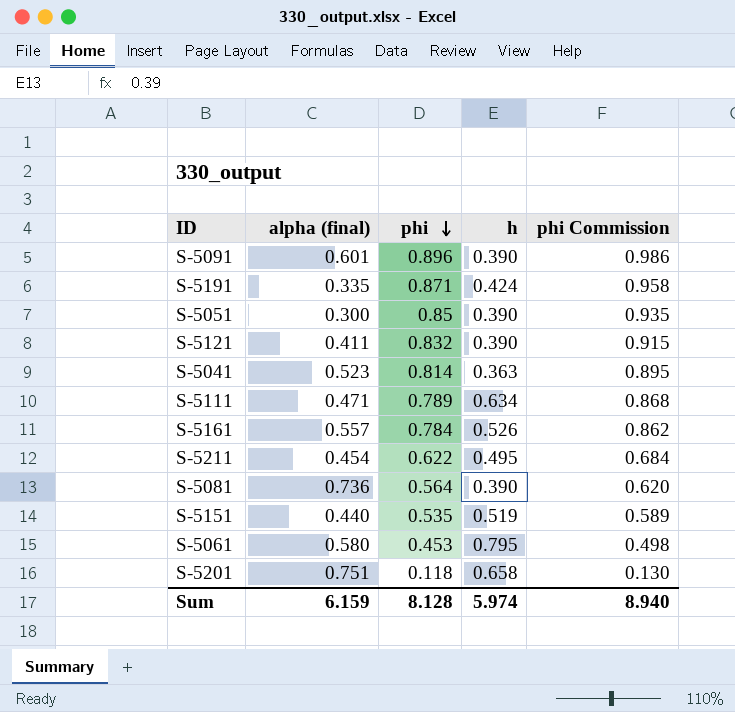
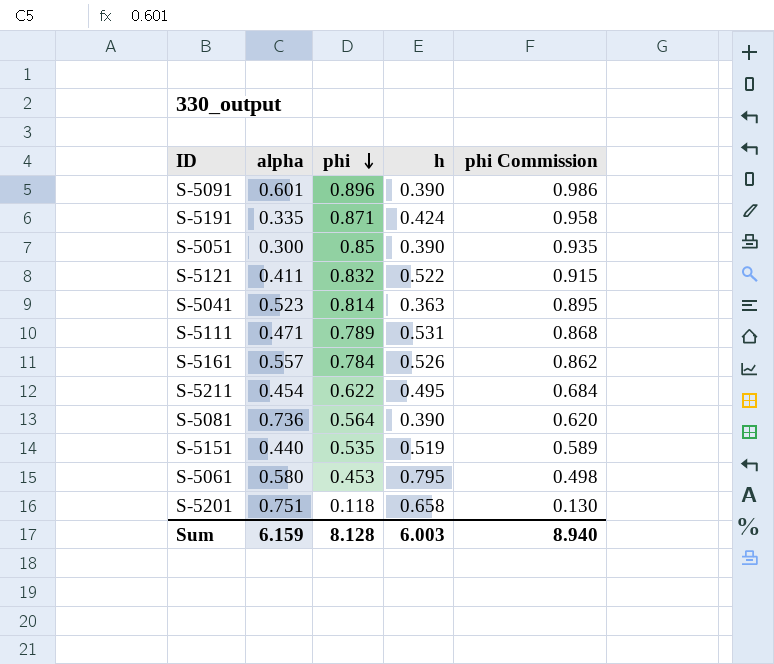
column name: alpha (final) -> alpha
S-5121 | h: 0.390 -> 0.522
S-5111 | h: 0.634 -> 0.531
Sum | h: 5.974 -> 6.003

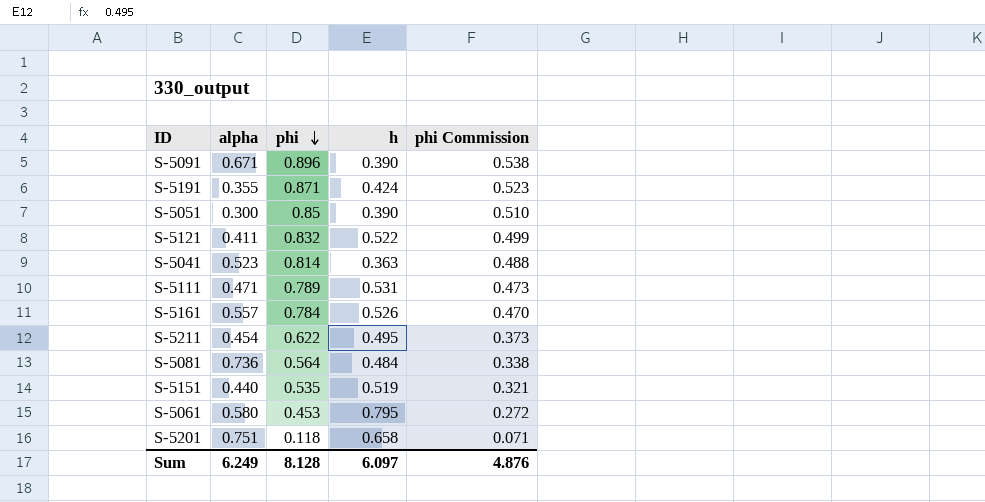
column phi Commission | formula: [phi] * 1.1 -> [phi] * 0.6
S-5091 | alpha: 0.601 -> 0.671
S-5191 | alpha: 0.335 -> 0.355
S-5081 | h: 0.390 -> 0.484
Sum | alpha: 6.159 -> 6.249
Sum | h: 6.003 -> 6.097
Sum | phi Commission: 8.940 -> 4.876

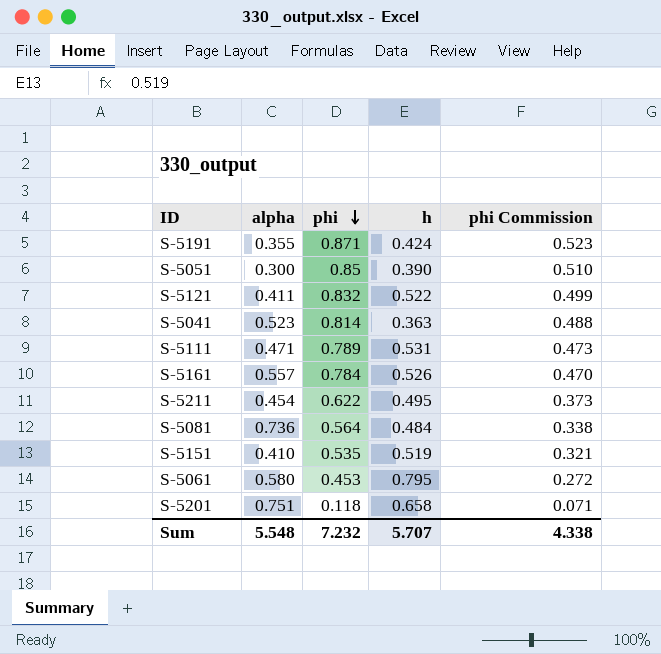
row S-5091: 0.671 | 0.896 | 0.390 | 0.538 -> none
S-5151 | alpha: 0.440 -> 0.410
Sum | alpha: 6.249 -> 5.548
Sum | phi: 8.128 -> 7.232
Sum | h: 6.097 -> 5.707
Sum | phi Commission: 4.876 -> 4.338

